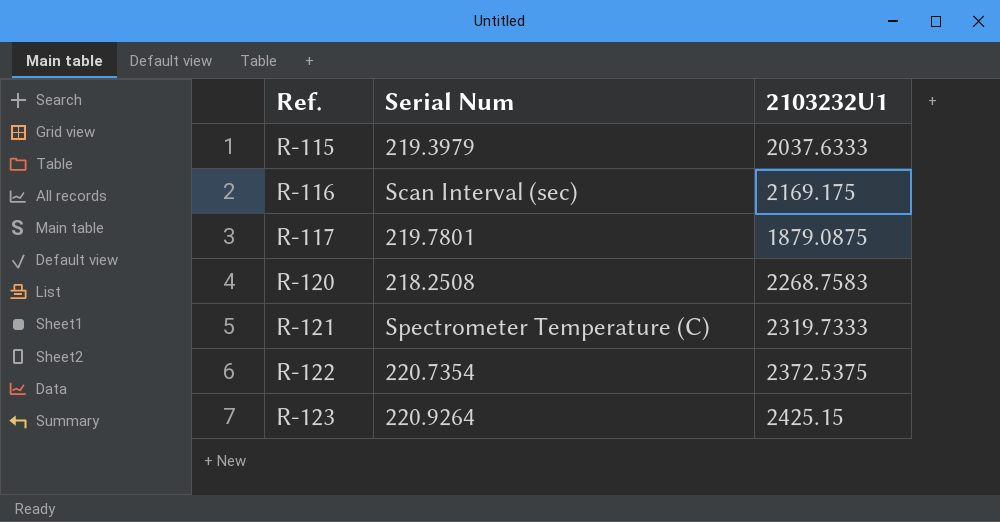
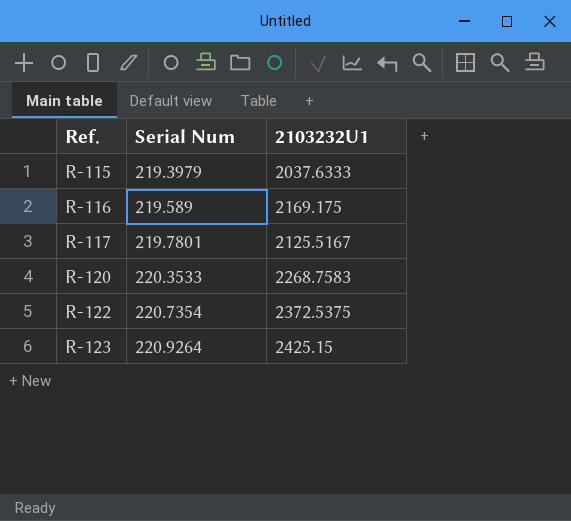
row R-121: Spectrometer Temperature (C) | 2319.7333 -> none
R-116 | Serial Num: Scan Interval (sec) -> 219.589
R-117 | 2103232U1: 1879.0875 -> 2125.5167
R-120 | Serial Num: 218.2508 -> 220.3533

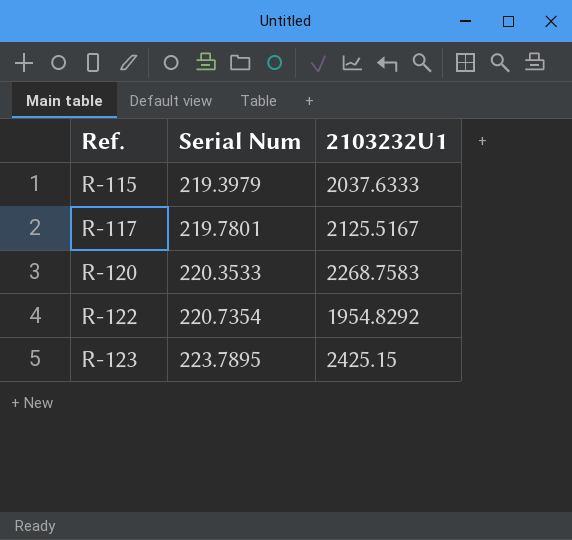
row R-116: 219.589 | 2169.175 -> none
R-122 | 2103232U1: 2372.5375 -> 1954.8292
R-123 | Serial Num: 220.9264 -> 223.7895

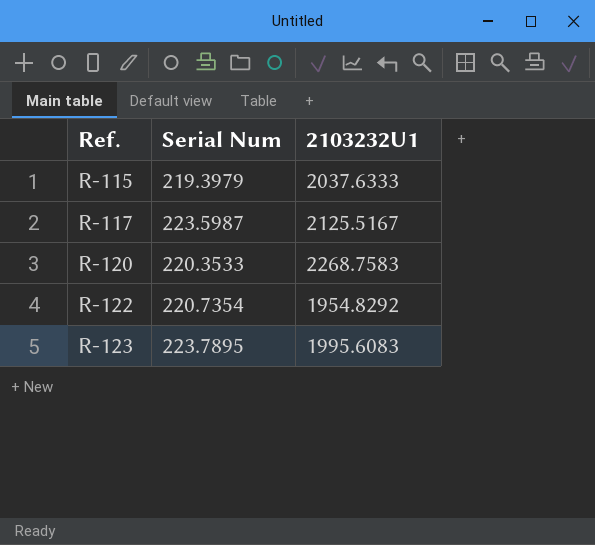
R-117 | Serial Num: 219.7801 -> 223.5987
R-123 | 2103232U1: 2425.15 -> 1995.6083

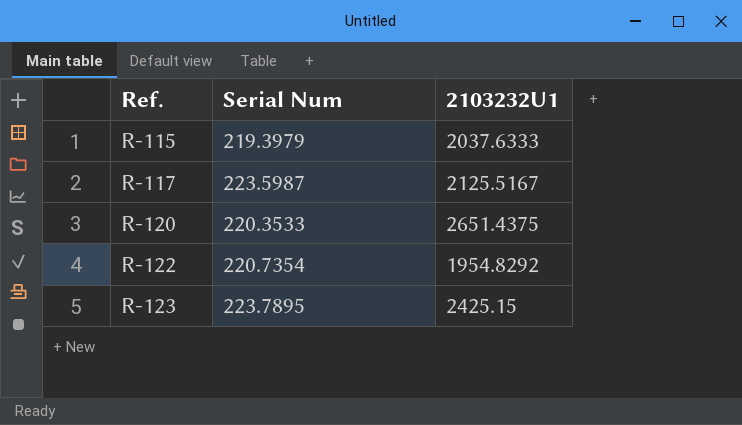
R-120 | 2103232U1: 2268.7583 -> 2651.4375
R-123 | 2103232U1: 1995.6083 -> 2425.15

